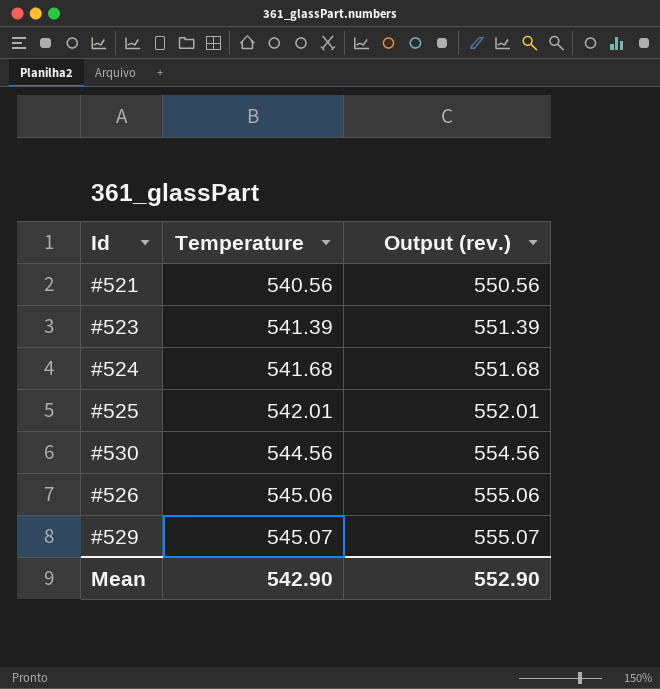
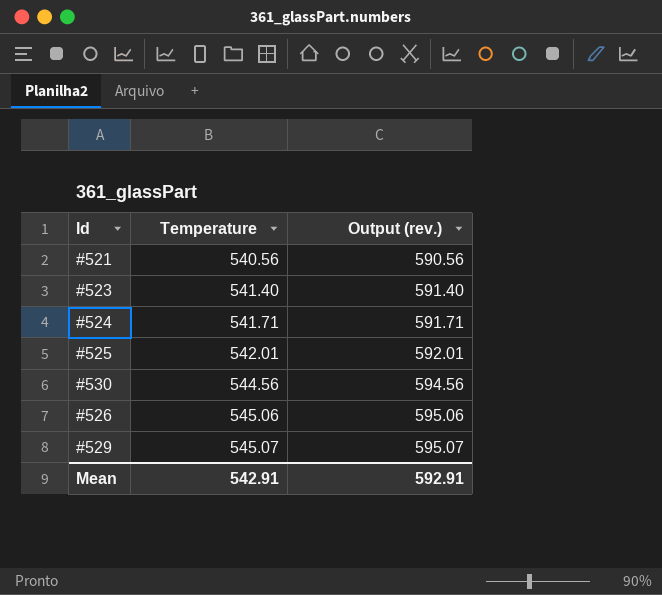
column Output (rev.) | formula: [Temperature] + 10 -> [Temperature] + 50
#523 | Temperature: 541.39 -> 541.40
#524 | Temperature: 541.68 -> 541.71
Mean | Temperature: 542.90 -> 542.91
Mean | Output (rev.): 552.90 -> 592.91

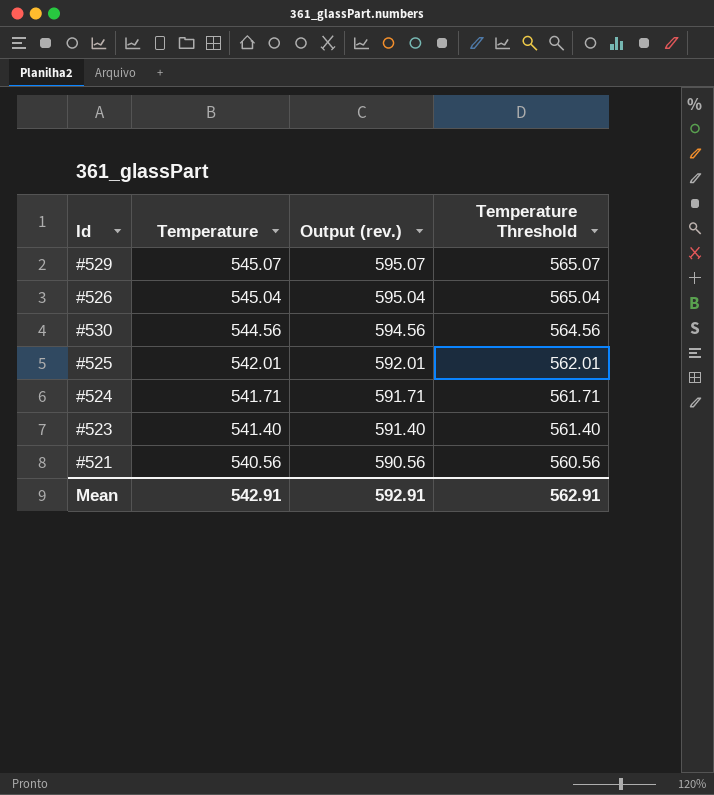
row order: Temperature ascending -> Temperature descending
column Temperature Threshold | formula: none -> [Temperature] + 20
#526 | Temperature: 545.06 -> 545.04
#526 | Output (rev.): 595.06 -> 595.04

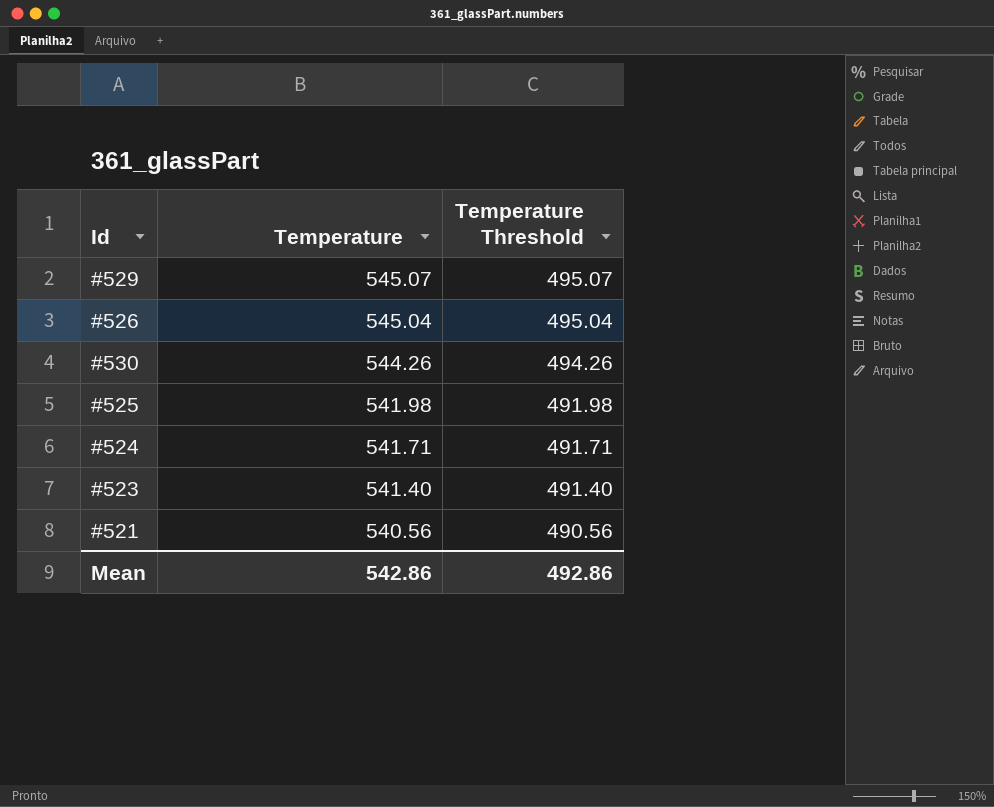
column Output (rev.) | formula: [Temperature] + 50 -> none
column Temperature Threshold | formula: [Temperature] + 20 -> [Temperature] - 50
#530 | Temperature: 544.56 -> 544.26
#525 | Temperature: 542.01 -> 541.98
Mean | Temperature: 542.91 -> 542.86
Mean | Temperature Threshold: 562.91 -> 492.86

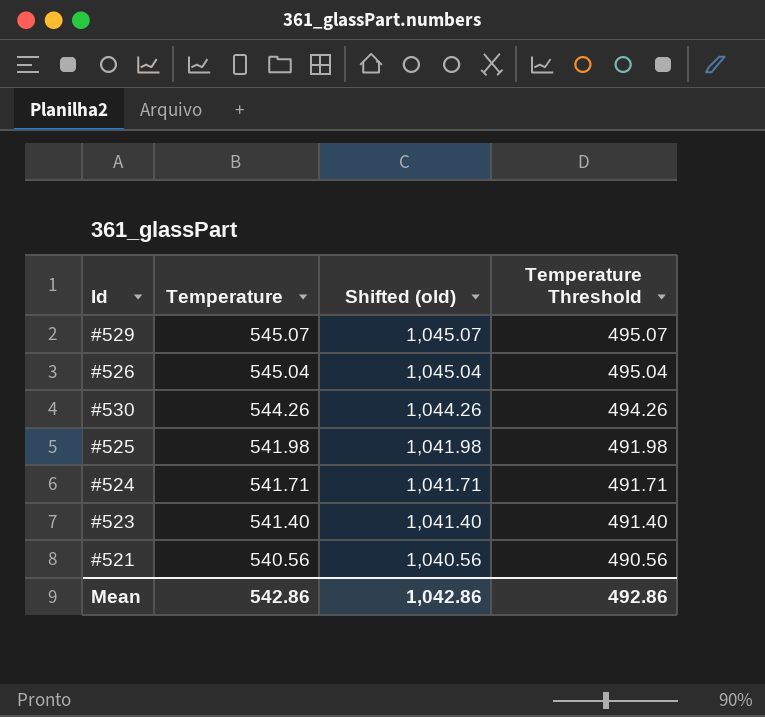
column Shifted (old) | formula: none -> [Temperature] + 500

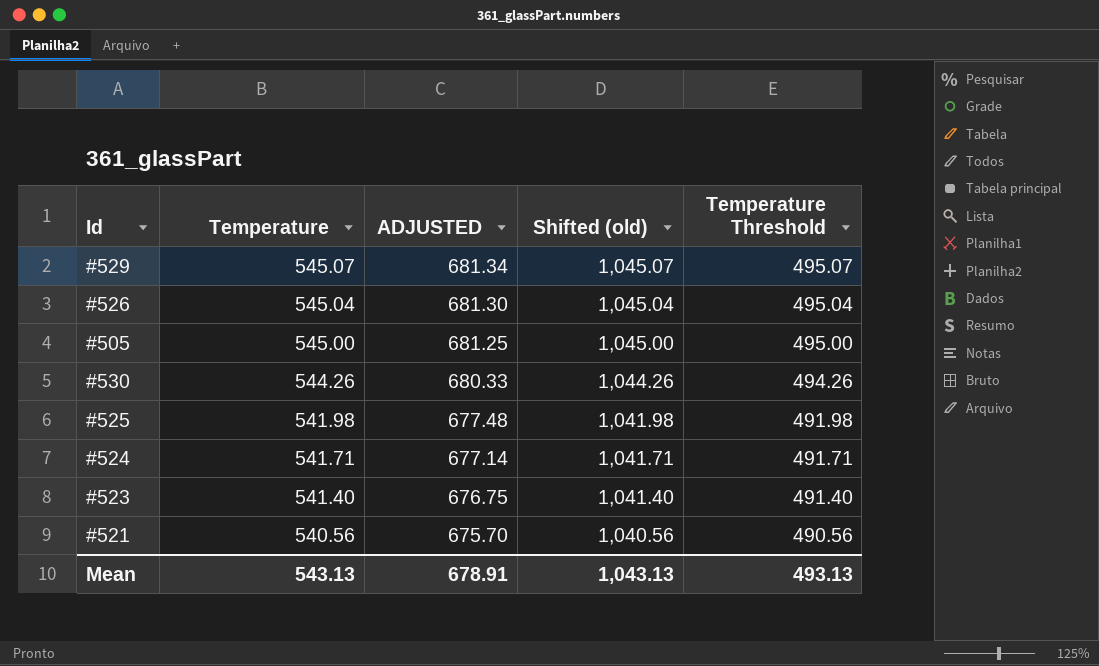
column ADJUSTED | formula: none -> [Temperature] * 1.25
row #505: none -> 545.00 | 681.25 | 1,045.00 | 495.00
Mean | Temperature: 542.86 -> 543.13
Mean | Shifted (old): 1,042.86 -> 1,043.13
Mean | Temperature Threshold: 492.86 -> 493.13

